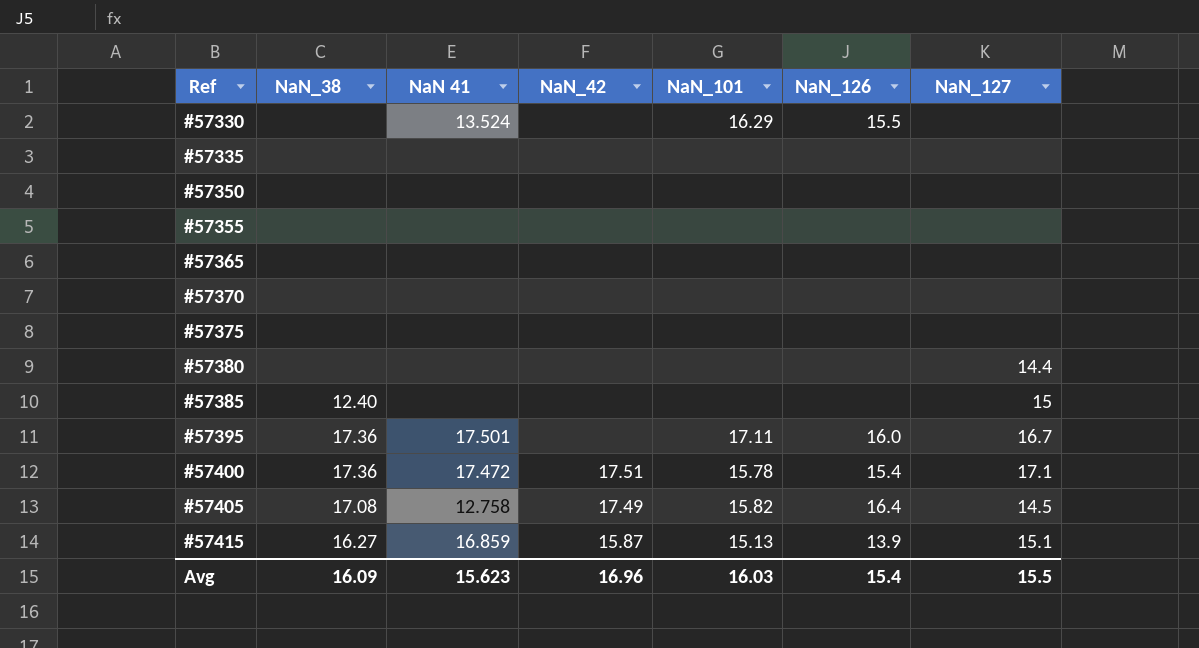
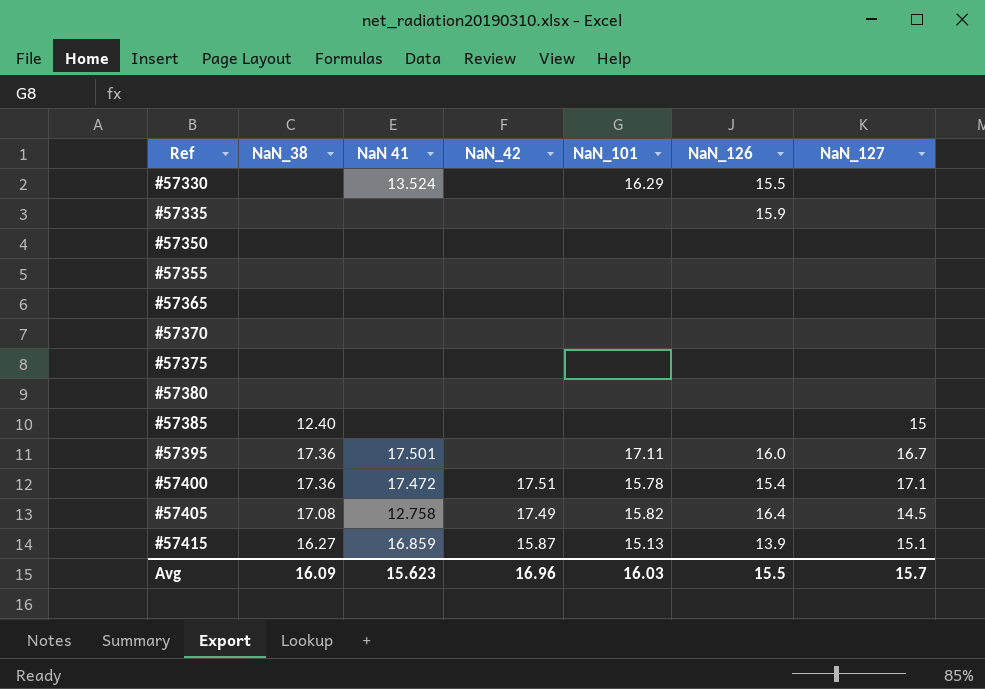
#57335 | NaN_126: none -> 15.9
#57380 | NaN_127: 14.4 -> none
Avg | NaN_126: 15.4 -> 15.5
Avg | NaN_127: 15.5 -> 15.7

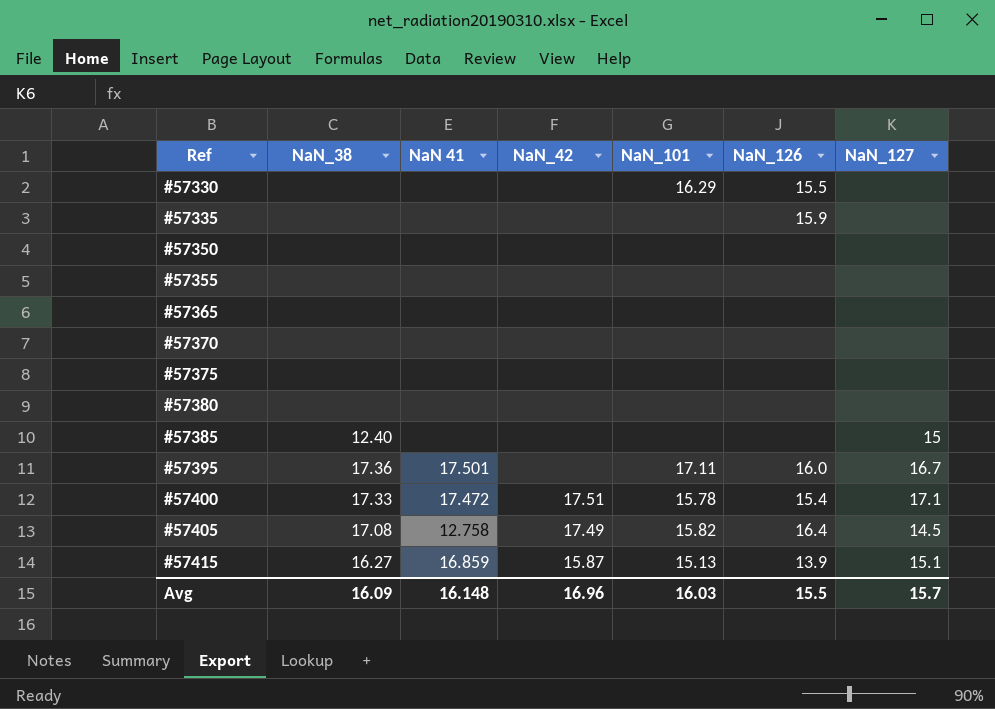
#57330 | NaN 41: 13.524 -> none
#57400 | NaN_38: 17.36 -> 17.33
Avg | NaN 41: 15.623 -> 16.148

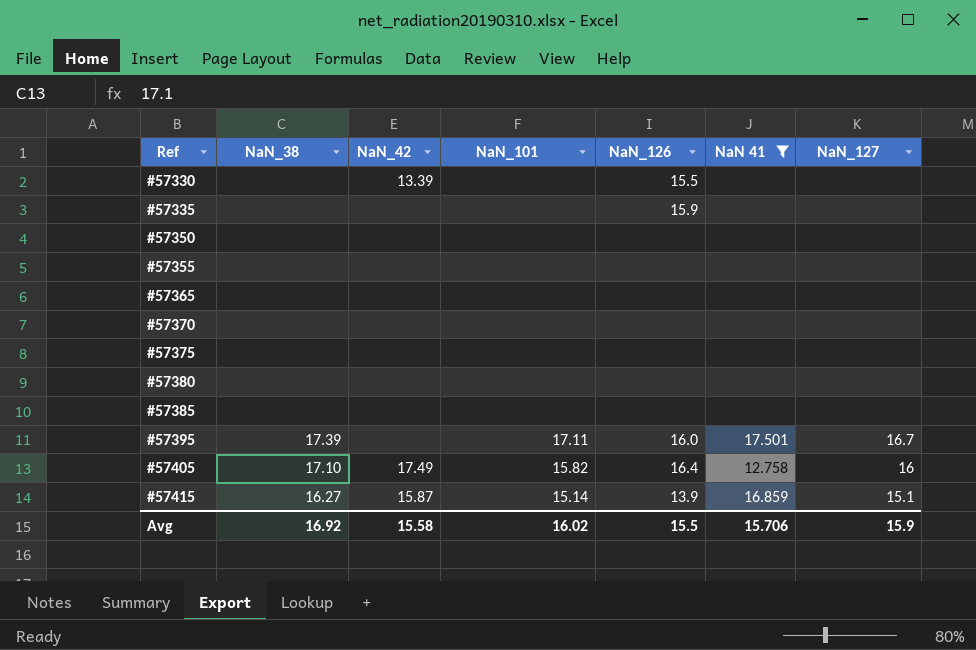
filter: none -> NaN 41 != 17.472
column NaN 41 | position: 3 -> 6
#57330 | NaN_42: none -> 13.39
#57330 | NaN_101: 16.29 -> none
#57385 | NaN_38: 12.40 -> none
#57385 | NaN_127: 15 -> none
#57395 | NaN_38: 17.36 -> 17.39
#57405 | NaN_38: 17.08 -> 17.10
#57405 | NaN_127: 14.5 -> 16
#57415 | NaN_101: 15.13 -> 15.14
Avg | NaN_38: 16.09 -> 16.92
Avg | NaN_42: 16.96 -> 15.58
Avg | NaN_101: 16.03 -> 16.02
Avg | NaN 41: 16.148 -> 15.706
Avg | NaN_127: 15.7 -> 15.9

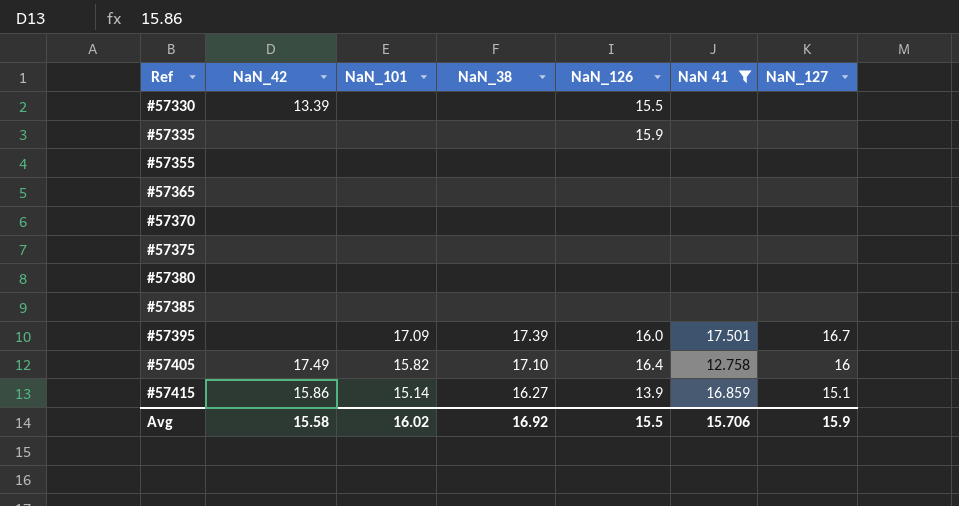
column NaN_38 | position: 2 -> 4
row #57350: none | none | none | none | none | none -> none
#57395 | NaN_101: 17.11 -> 17.09
#57415 | NaN_42: 15.87 -> 15.86

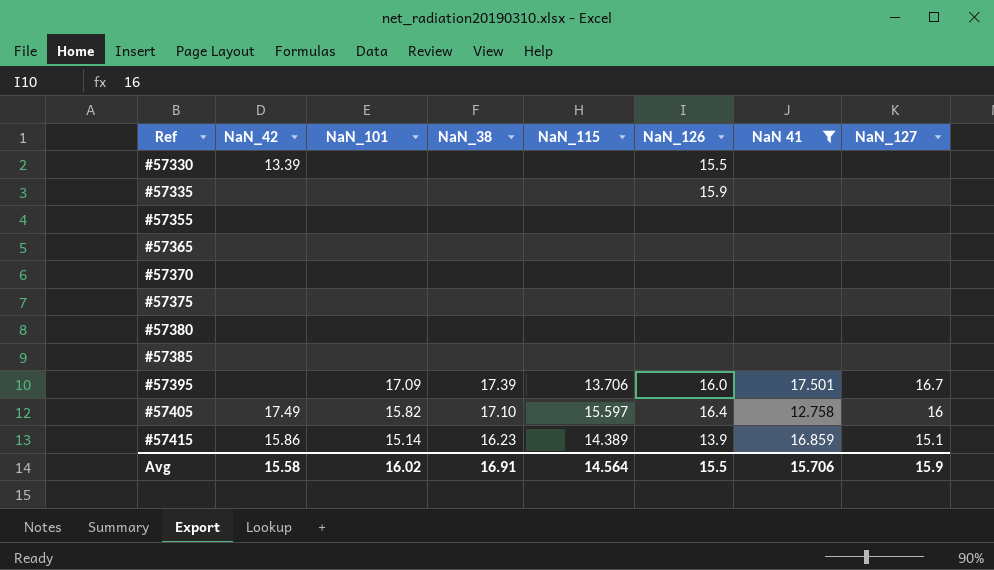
column NaN_115 | position: none -> 5
#57415 | NaN_38: 16.27 -> 16.23
Avg | NaN_38: 16.92 -> 16.91

